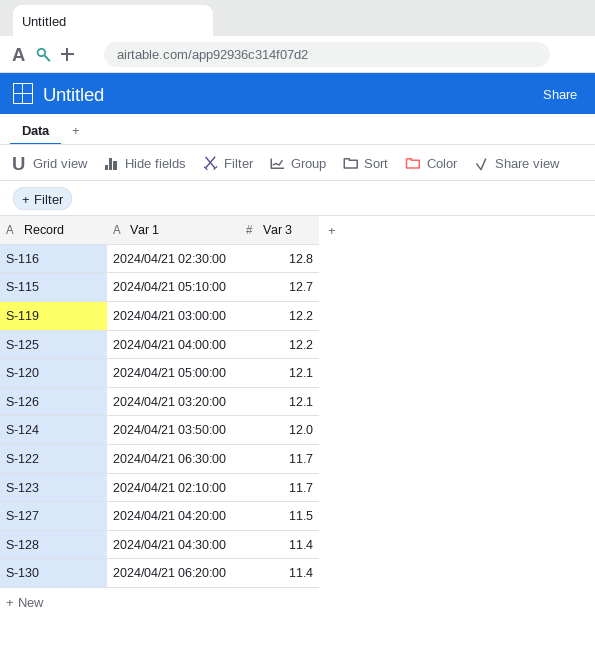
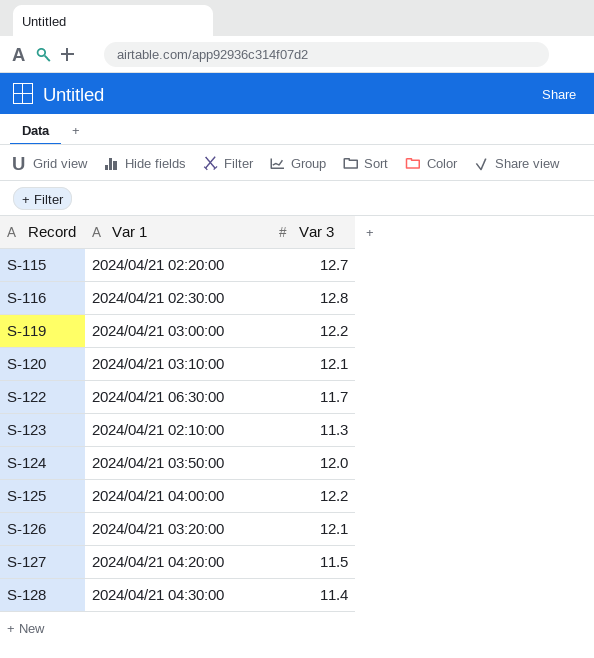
row order: Var 3 descending -> Record ascending
row S-130: 2024/04/21 06:20:00 | 11.4 -> none
S-115 | Var 1: 2024/04/21 05:10:00 -> 2024/04/21 02:20:00
S-120 | Var 1: 2024/04/21 05:00:00 -> 2024/04/21 03:10:00
S-123 | Var 3: 11.7 -> 11.3

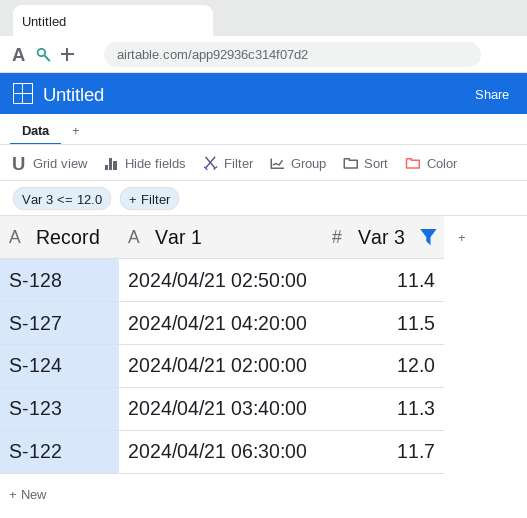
filter: none -> Var 3 <= 12.0
row order: Record ascending -> Record descending
S-128 | Var 1: 2024/04/21 04:30:00 -> 2024/04/21 02:50:00
S-124 | Var 1: 2024/04/21 03:50:00 -> 2024/04/21 02:00:00
S-123 | Var 1: 2024/04/21 02:10:00 -> 2024/04/21 03:40:00

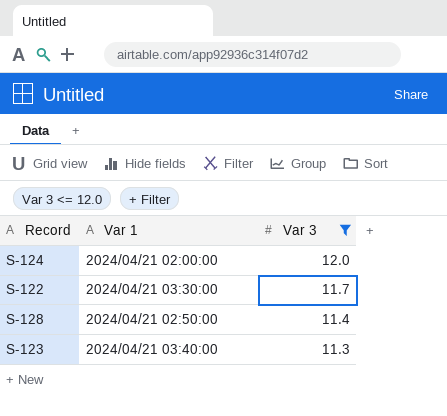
row order: Record descending -> Var 3 descending
row S-127: 2024/04/21 04:20:00 | 11.5 -> none
S-122 | Var 1: 2024/04/21 06:30:00 -> 2024/04/21 03:30:00

